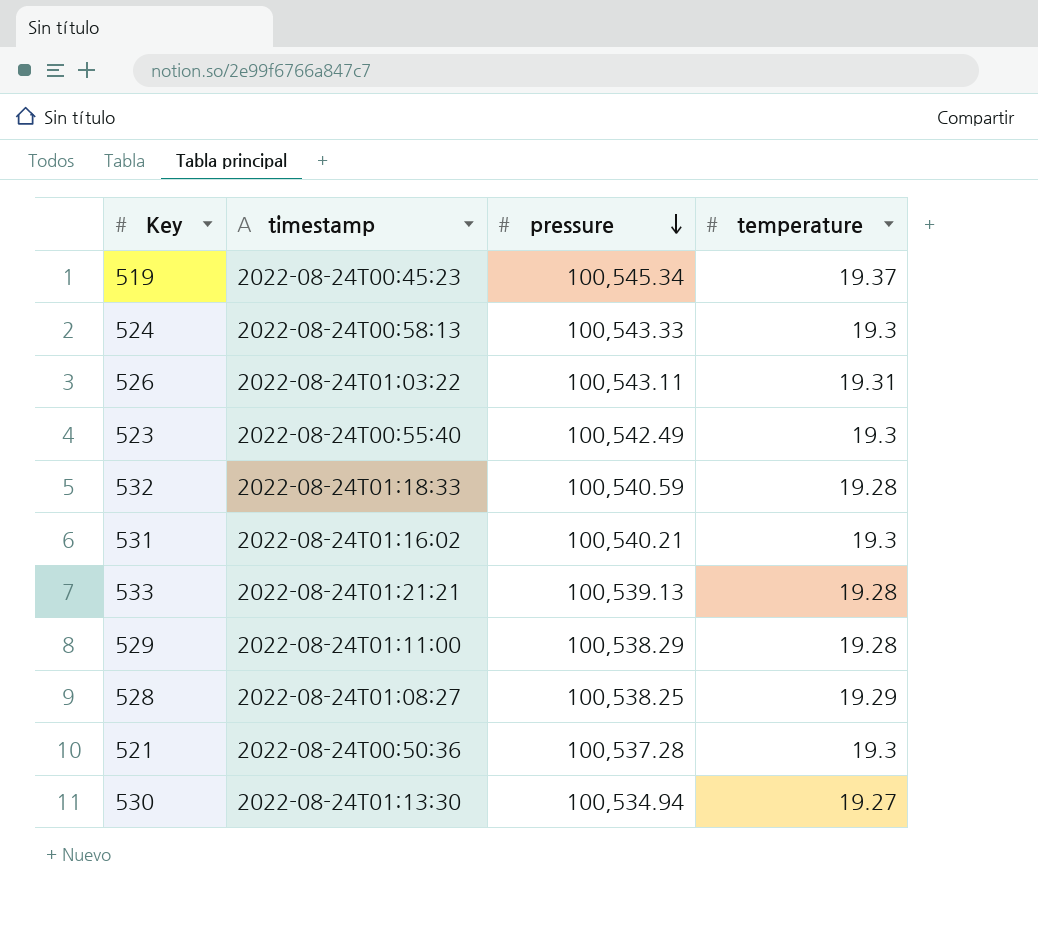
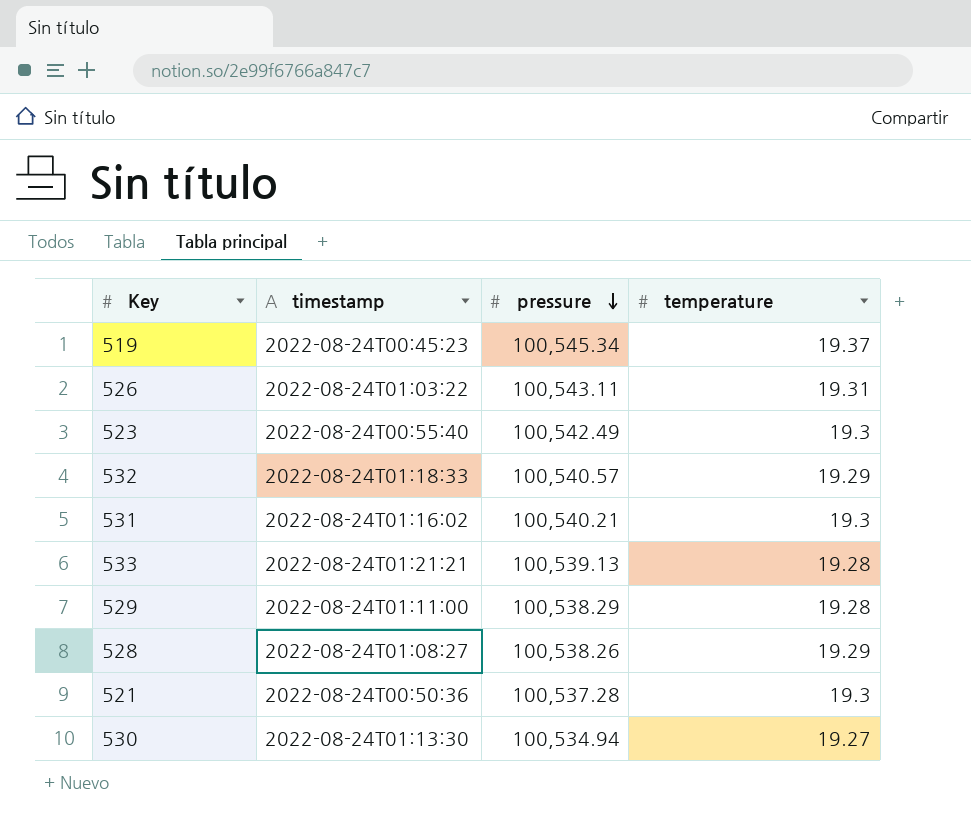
row 524: 2022-08-24T00:58:13 | 100,543.33 | 19.3 -> none
532 | pressure: 100,540.59 -> 100,540.57
532 | temperature: 19.28 -> 19.29
528 | pressure: 100,538.25 -> 100,538.26

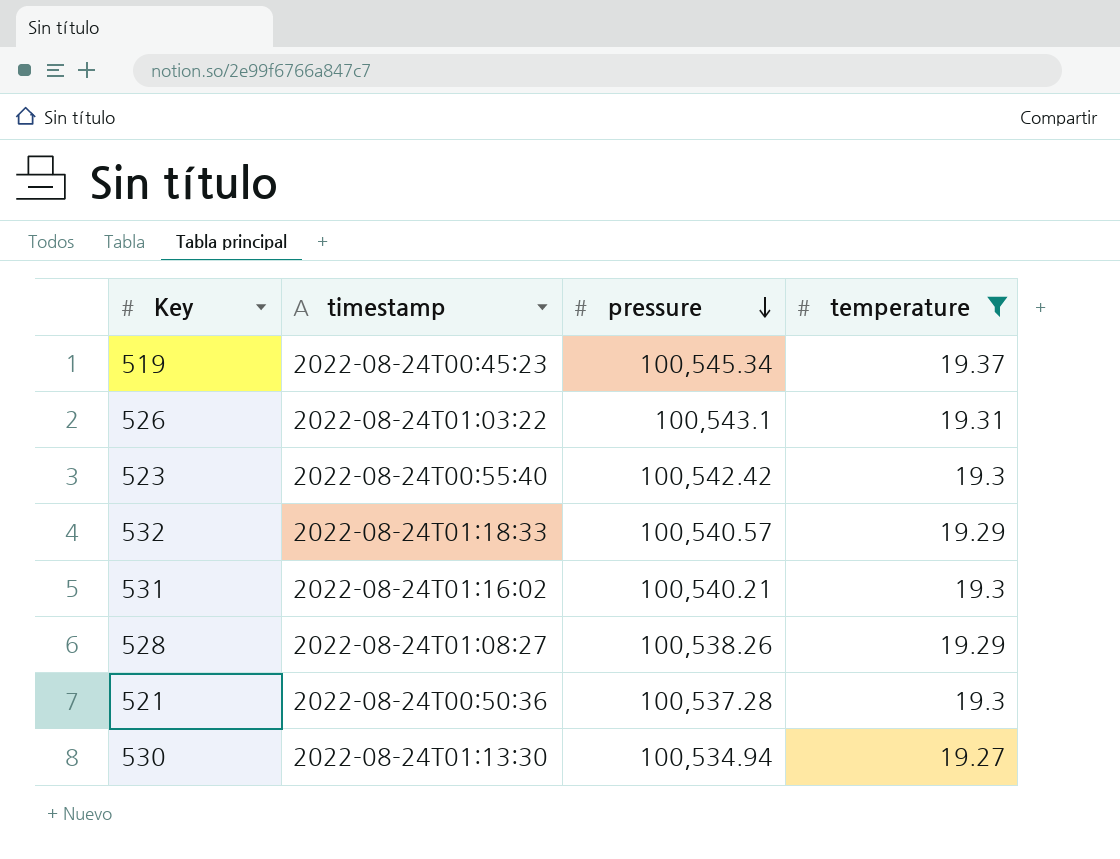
filter: none -> temperature != 19.28
526 | pressure: 100,543.11 -> 100,543.1
523 | pressure: 100,542.49 -> 100,542.42

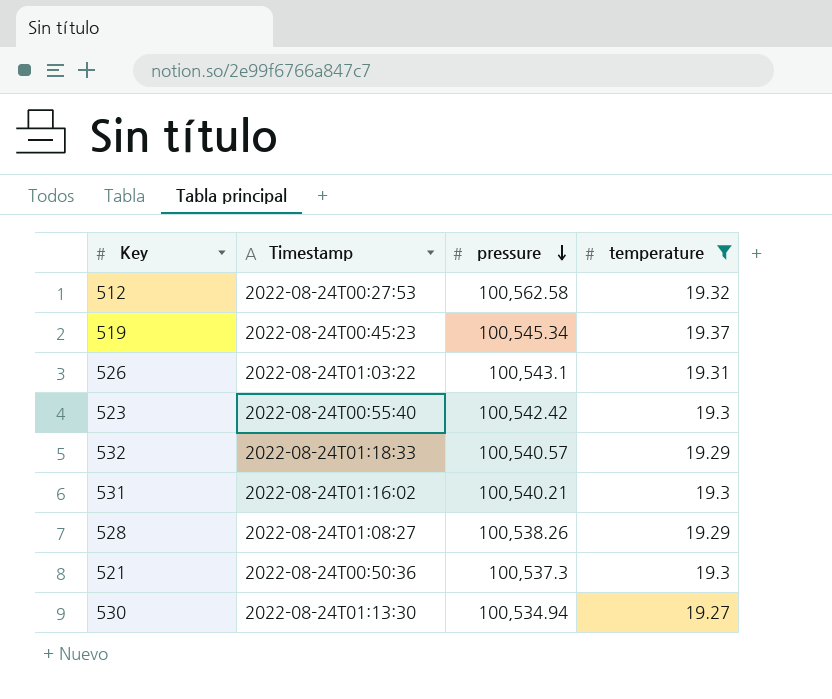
column name: timestamp -> Timestamp
row 512: none -> 2022-08-24T00:27:53 | 100,562.58 | 19.32
521 | pressure: 100,537.28 -> 100,537.3

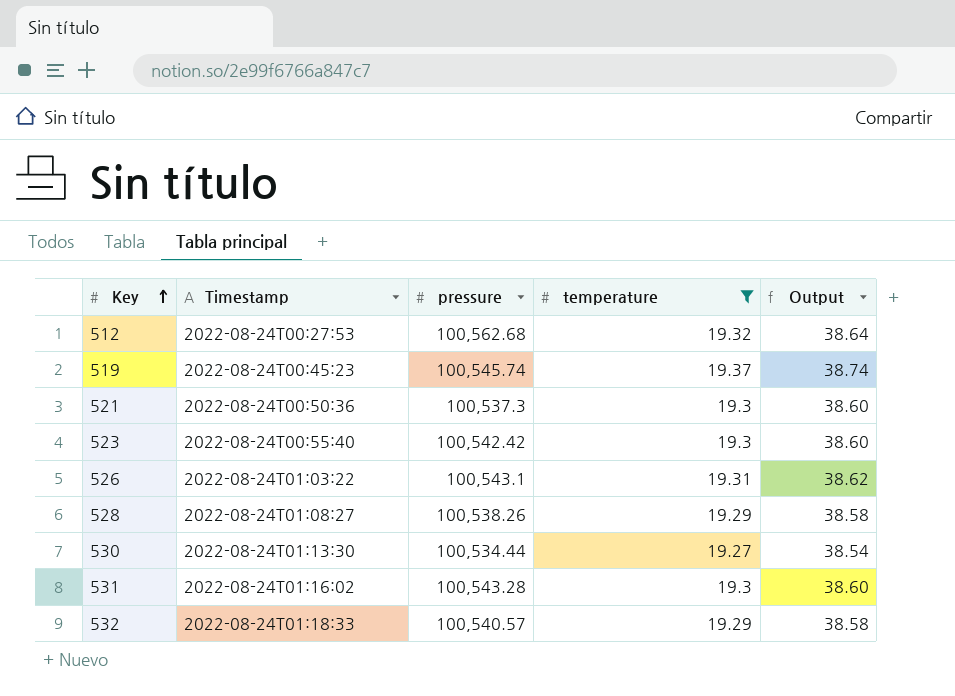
row order: pressure descending -> Key ascending
column Output | formula: none -> [temperature] * 2
512 | pressure: 100,562.58 -> 100,562.68
519 | pressure: 100,545.34 -> 100,545.74
530 | pressure: 100,534.94 -> 100,534.44
531 | pressure: 100,540.21 -> 100,543.28

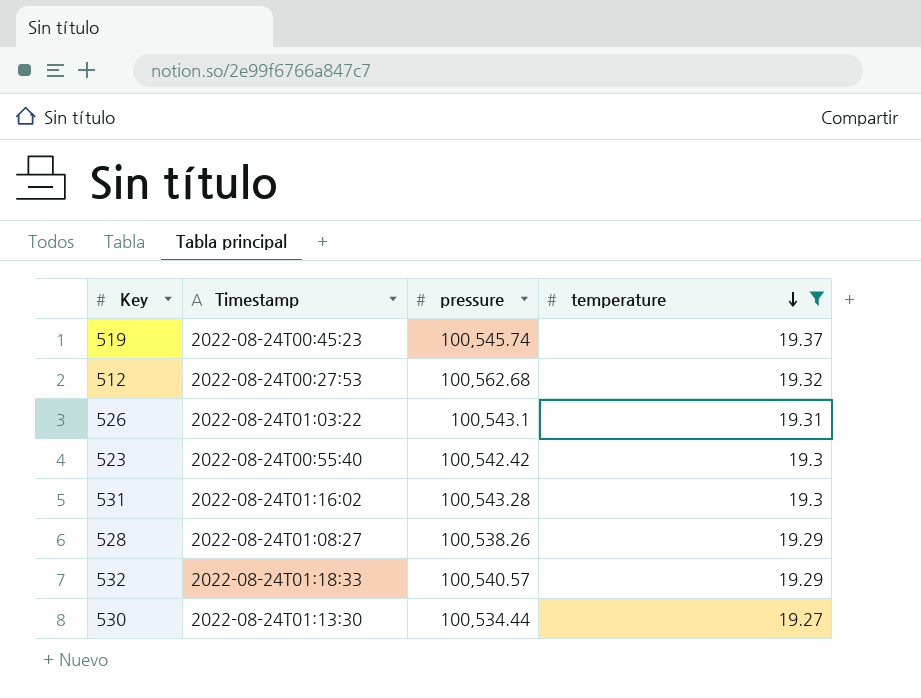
row order: Key ascending -> temperature descending
column Output | formula: [temperature] * 2 -> none
row 521: 2022-08-24T00:50:36 | 100,537.3 | 19.3 | 38.60 -> none

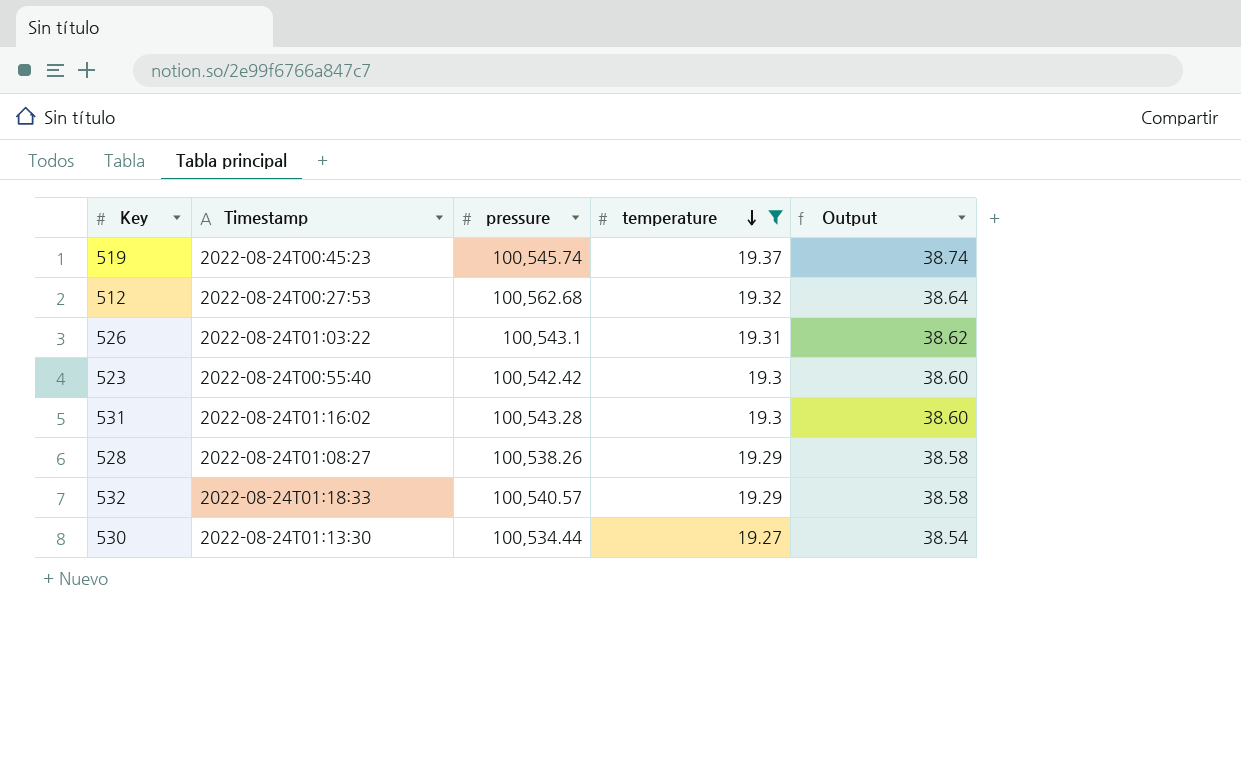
column Output | formula: none -> [temperature] * 2

